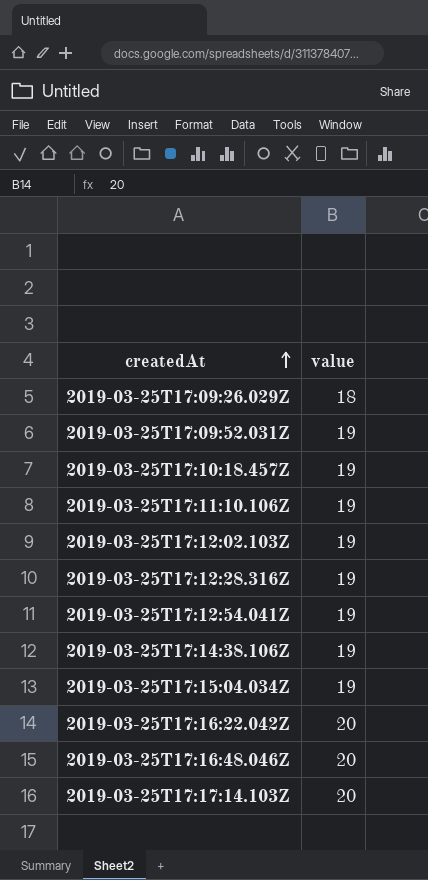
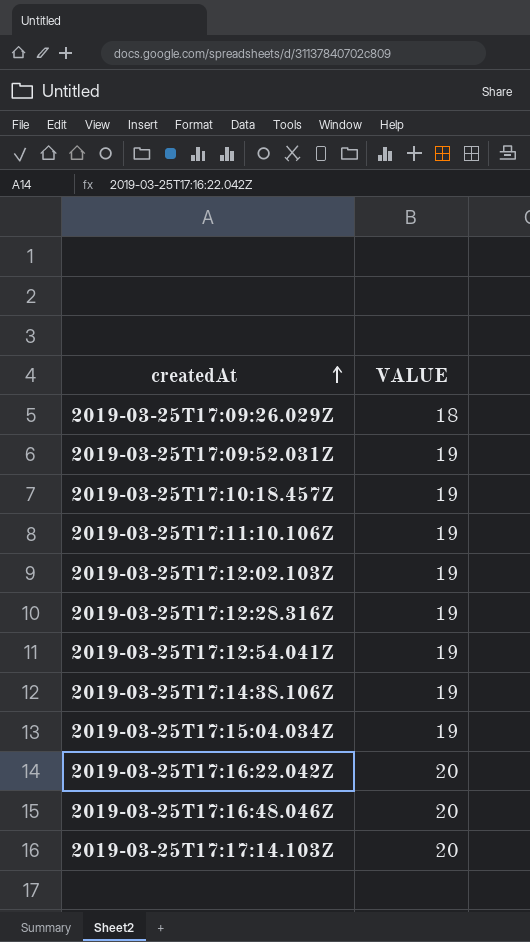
column name: value -> VALUE

